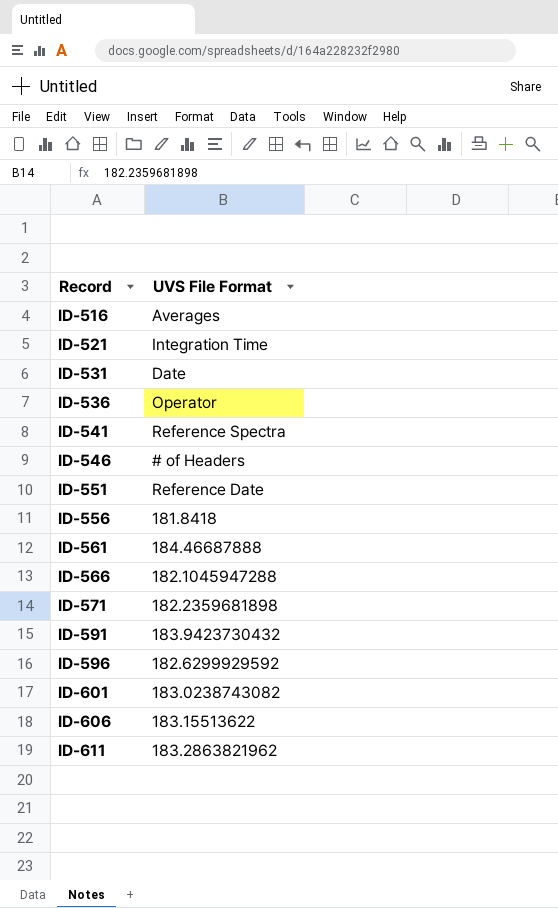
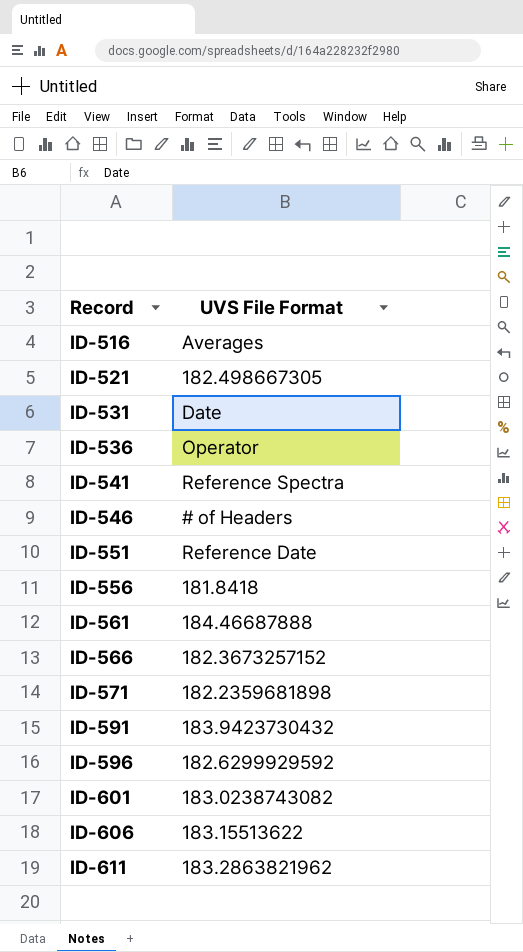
ID-521 | UVS File Format: Integration Time -> 182.498667305
ID-566 | UVS File Format: 182.1045947288 -> 182.3673257152

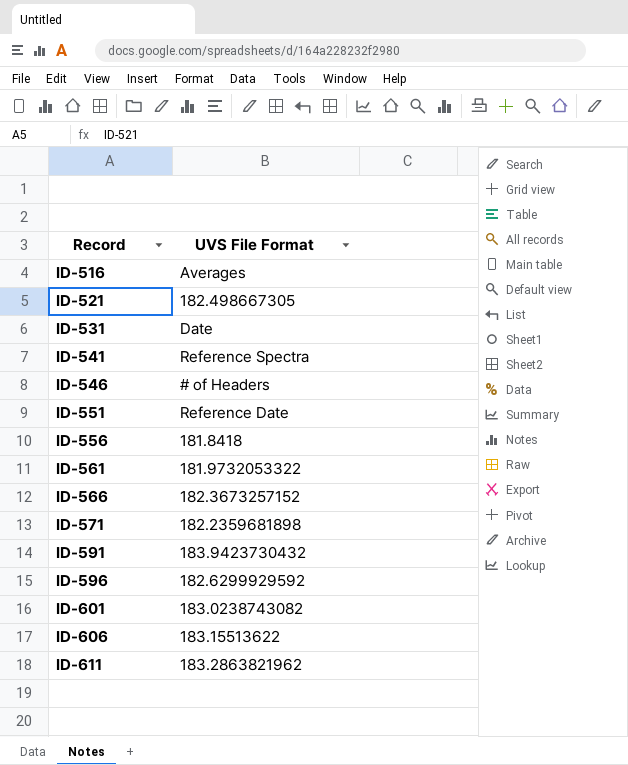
row ID-536: Operator -> none
ID-561 | UVS File Format: 184.46687888 -> 181.9732053322

